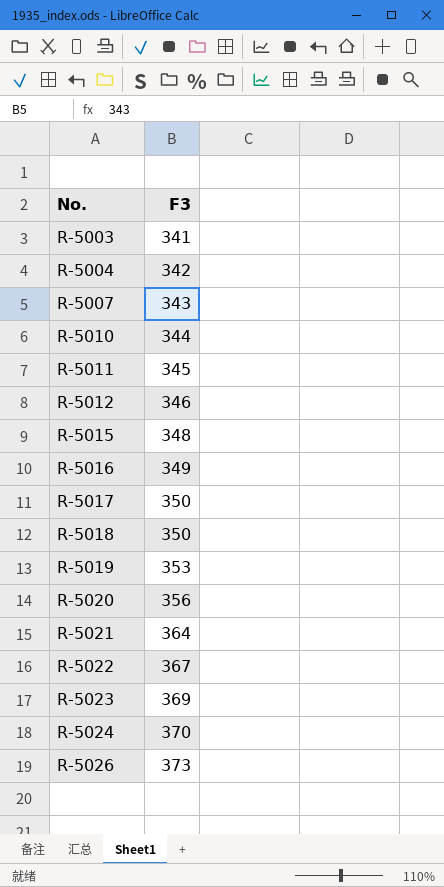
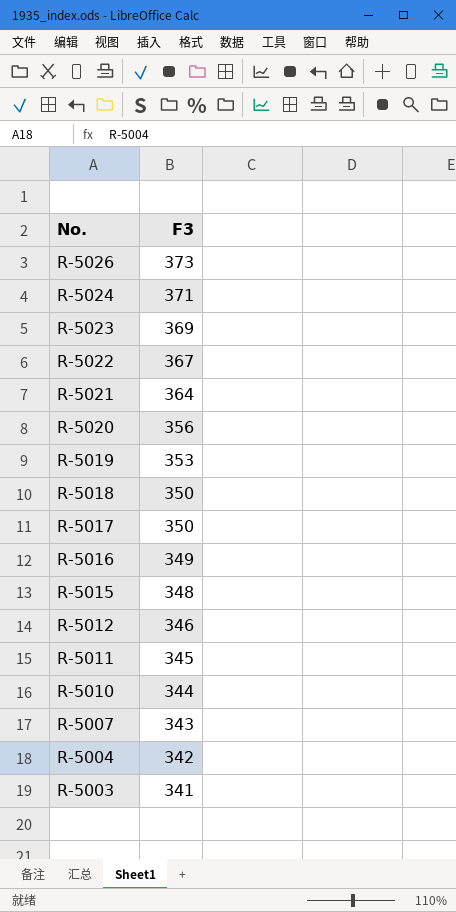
row order: No. ascending -> No. descending
R-5024 | F3: 370 -> 371

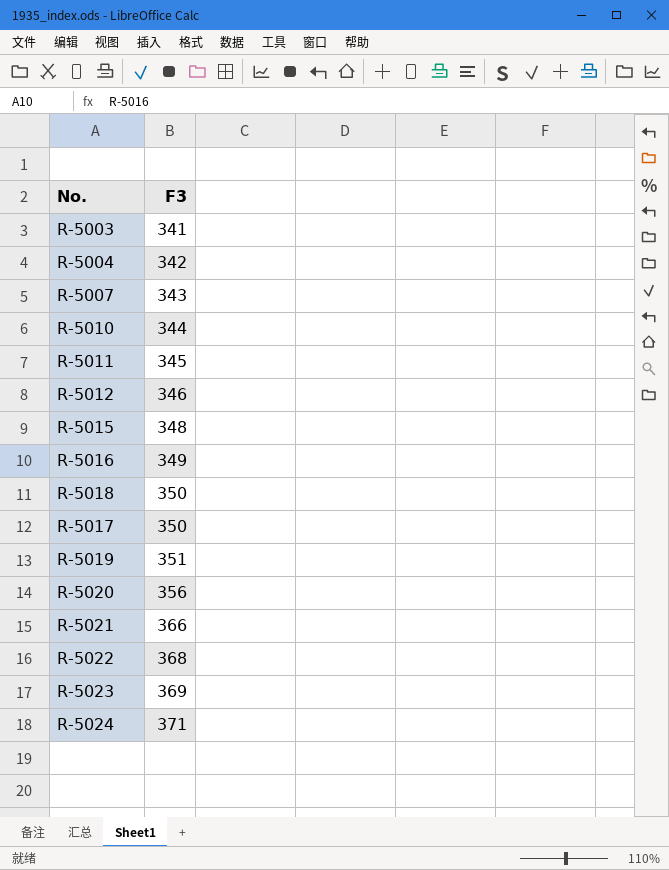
row order: No. descending -> F3 ascending
row R-5026: 373 -> none
R-5019 | F3: 353 -> 351
R-5021 | F3: 364 -> 366
R-5022 | F3: 367 -> 368

